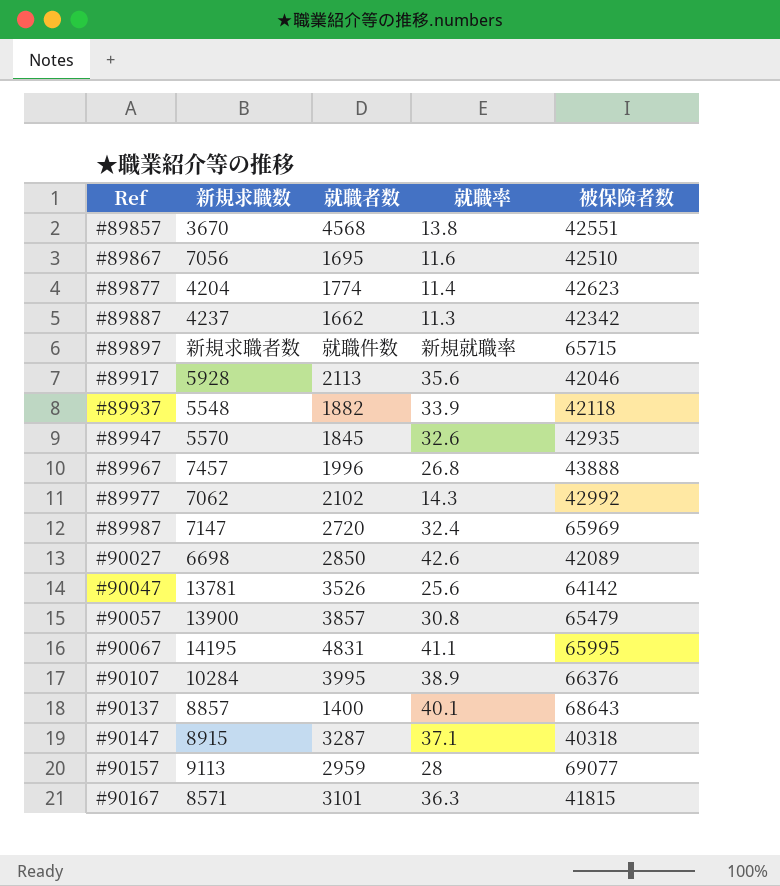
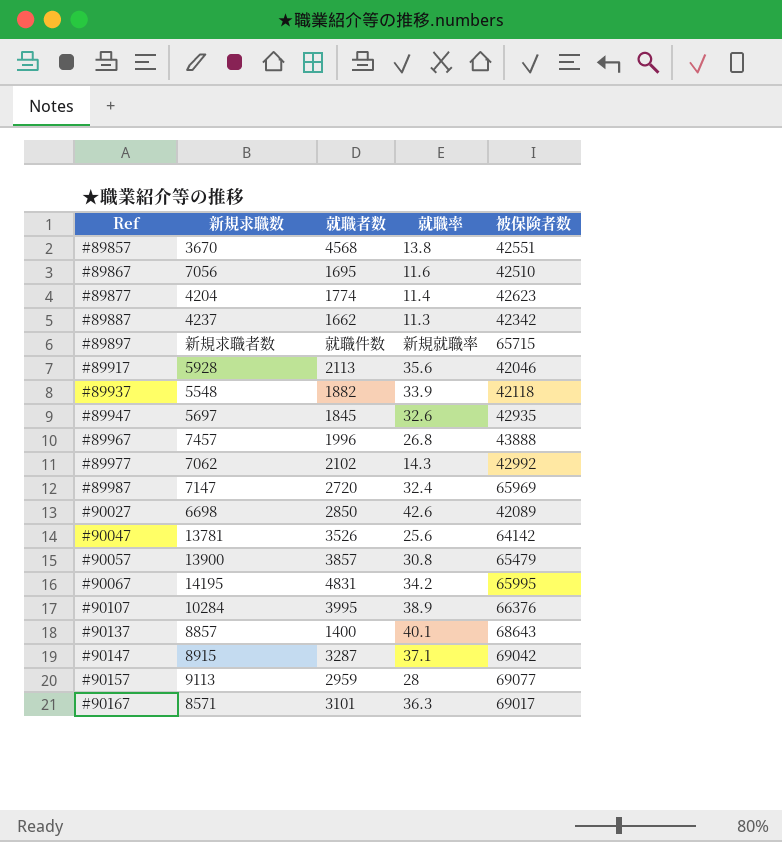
#89947 | 新規求職数: 5570 -> 5697
#90067 | 就職率: 41.1 -> 34.2
#90147 | 被保険者数: 40318 -> 69042
#90167 | 被保険者数: 41815 -> 69017

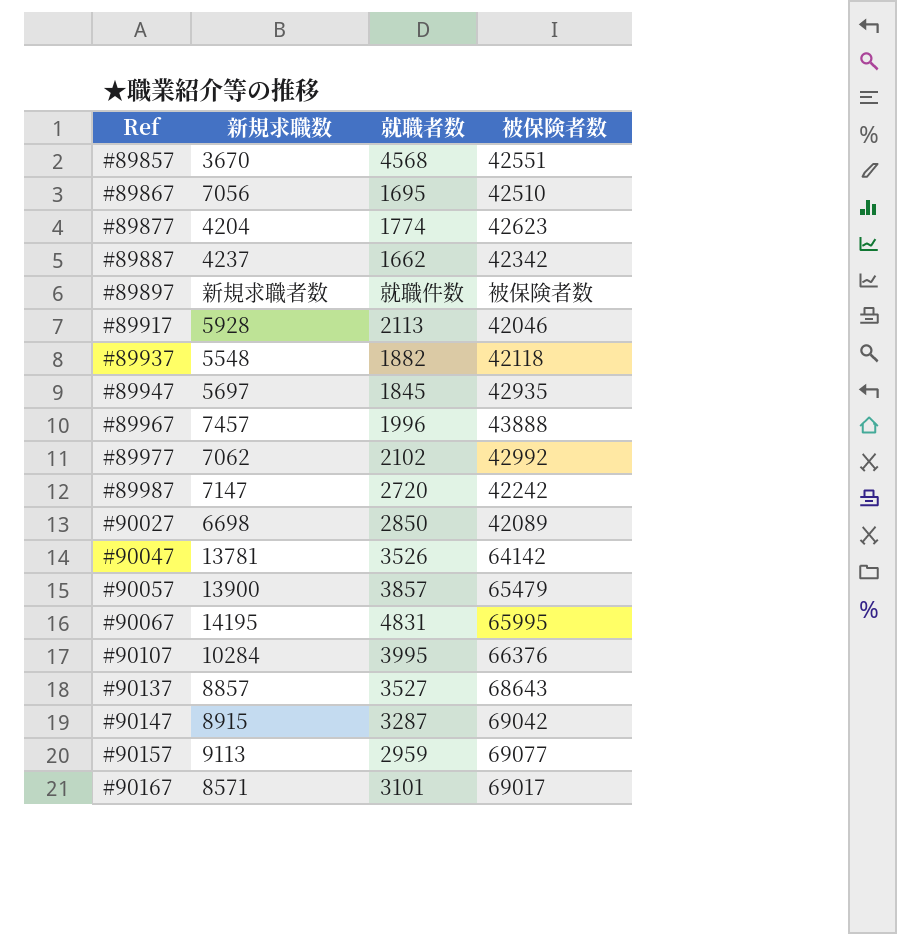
column 就職率 | position: 4 -> none
#89897 | 被保険者数: 65715 -> 被保険者数
#89987 | 被保険者数: 65969 -> 42242
#90137 | 就職者数: 1400 -> 3527

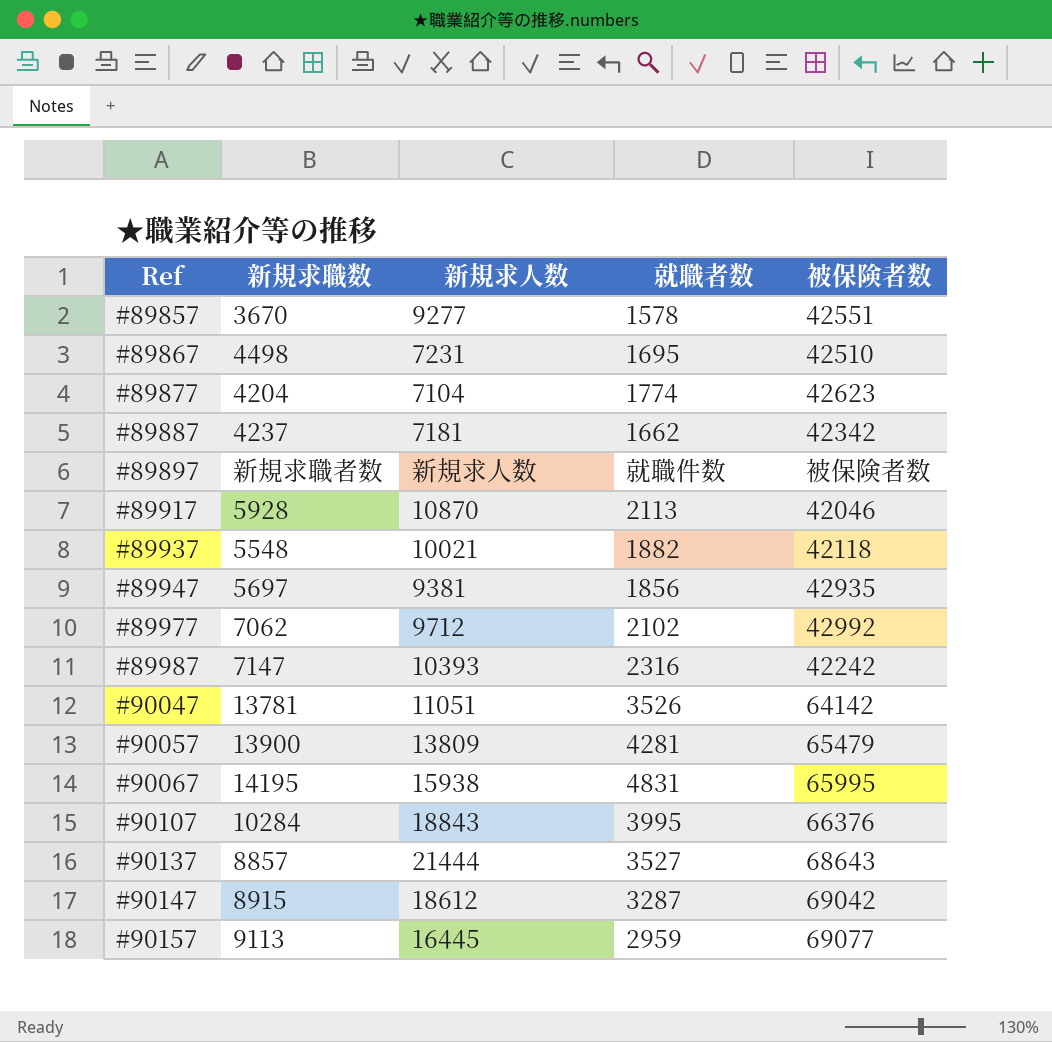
column 新規求人数 | position: none -> 3
row #89967: 7457 | 1996 | 43888 -> none
row #90027: 6698 | 2850 | 42089 -> none
row #90167: 8571 | 3101 | 69017 -> none
#89857 | 就職者数: 4568 -> 1578
#89867 | 新規求職数: 7056 -> 4498
#89947 | 就職者数: 1845 -> 1856
#89987 | 就職者数: 2720 -> 2316
#90057 | 就職者数: 3857 -> 4281

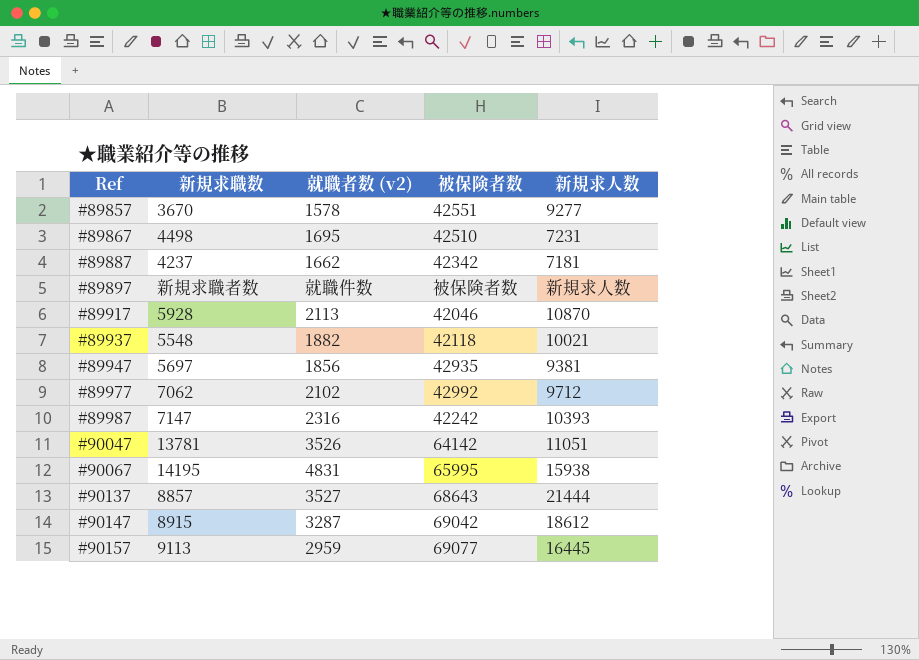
column name: 就職者数 -> 就職者数 (v2)
column 新規求人数 | position: 3 -> 5
row #89877: 4204 | 7104 | 1774 | 42623 -> none
row #90057: 13900 | 13809 | 4281 | 65479 -> none
row #90107: 10284 | 18843 | 3995 | 66376 -> none

